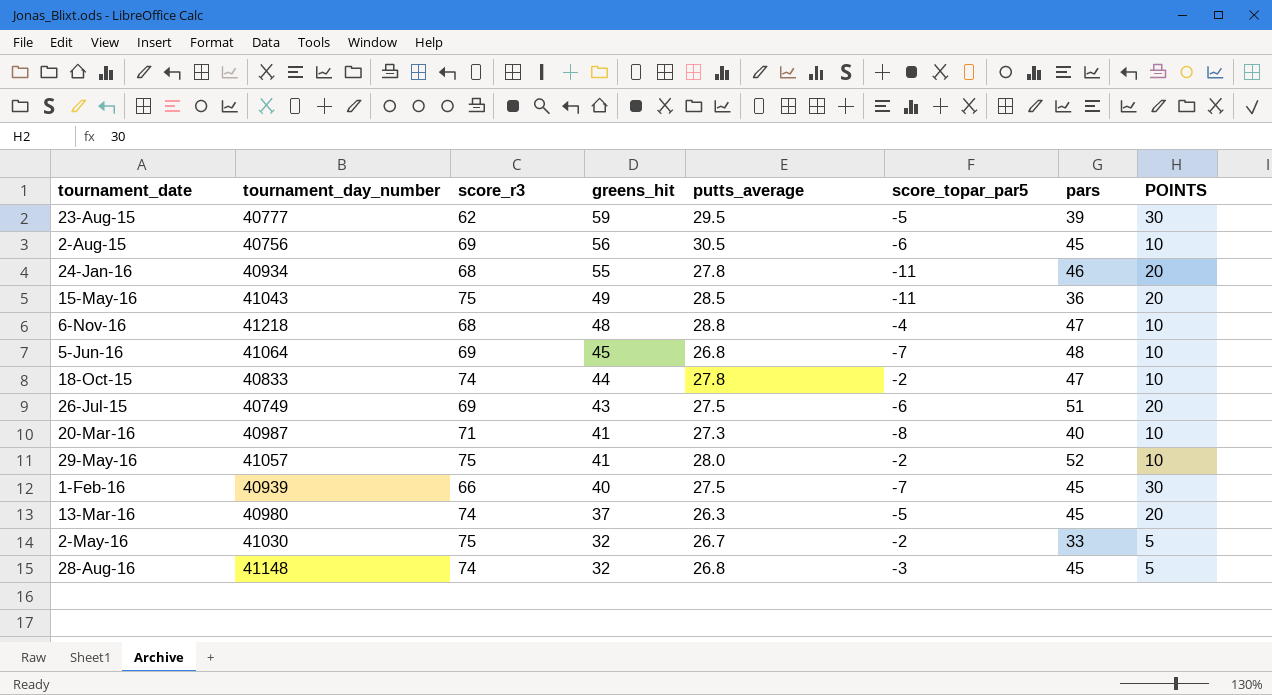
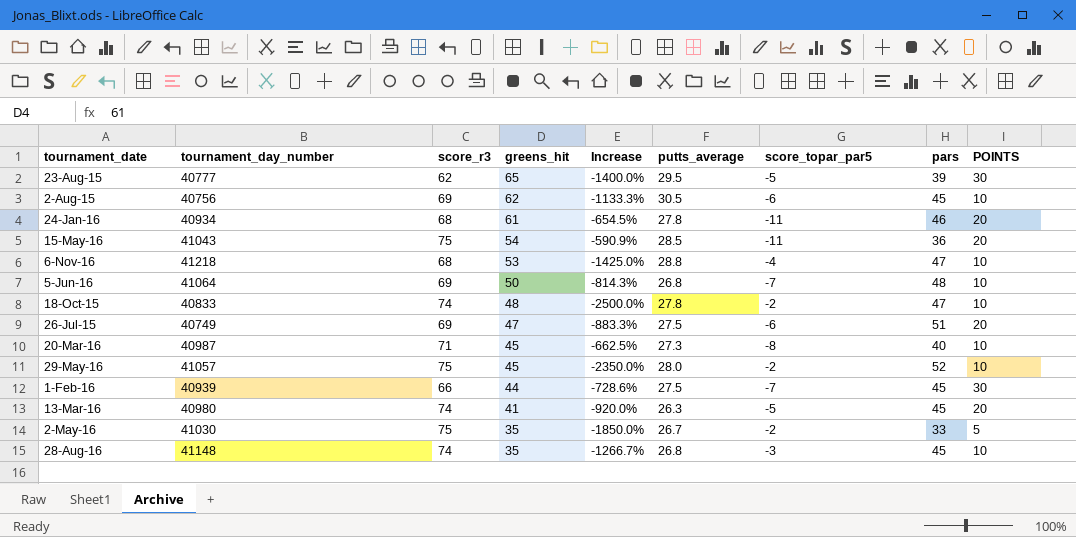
column Increase | formula: none -> ([greens_hit] - [score_topar_par5]) / [score_topar_par5]
23-Aug-15 | greens_hit: 59 -> 65
2-Aug-15 | greens_hit: 56 -> 62
24-Jan-16 | greens_hit: 55 -> 61
15-May-16 | greens_hit: 49 -> 54
6-Nov-16 | greens_hit: 48 -> 53
5-Jun-16 | greens_hit: 45 -> 50
18-Oct-15 | greens_hit: 44 -> 48
26-Jul-15 | greens_hit: 43 -> 47
20-Mar-16 | greens_hit: 41 -> 45
29-May-16 | greens_hit: 41 -> 45
1-Feb-16 | greens_hit: 40 -> 44
13-Mar-16 | greens_hit: 37 -> 41
2-May-16 | greens_hit: 32 -> 35
28-Aug-16 | greens_hit: 32 -> 35
28-Aug-16 | POINTS: 5 -> 10

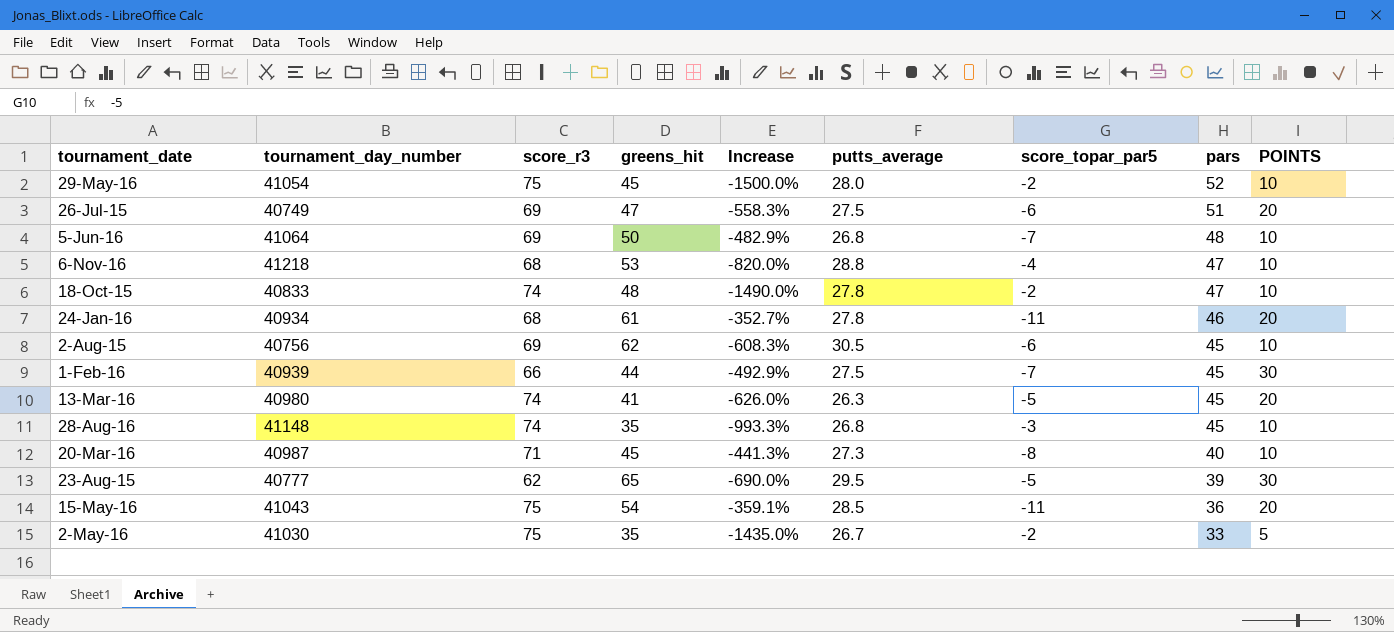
row order: greens_hit descending -> pars descending
column Increase | formula: ([greens_hit] - [score_topar_par5]) / [score_topar_par5] -> ([putts_average] - [score_topar_par5]) / [score_topar_par5]
29-May-16 | tournament_day_number: 41057 -> 41054

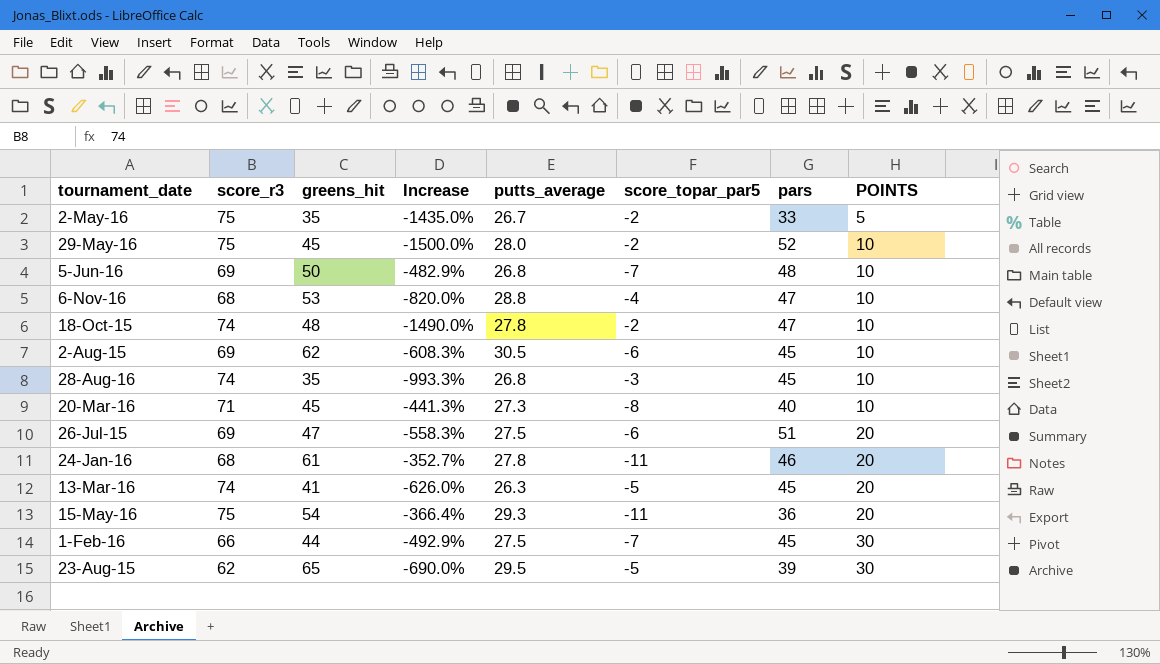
row order: pars descending -> POINTS ascending
column tournament_day_number | position: 2 -> none
15-May-16 | Increase: -359.1% -> -366.4%
15-May-16 | putts_average: 28.5 -> 29.3

